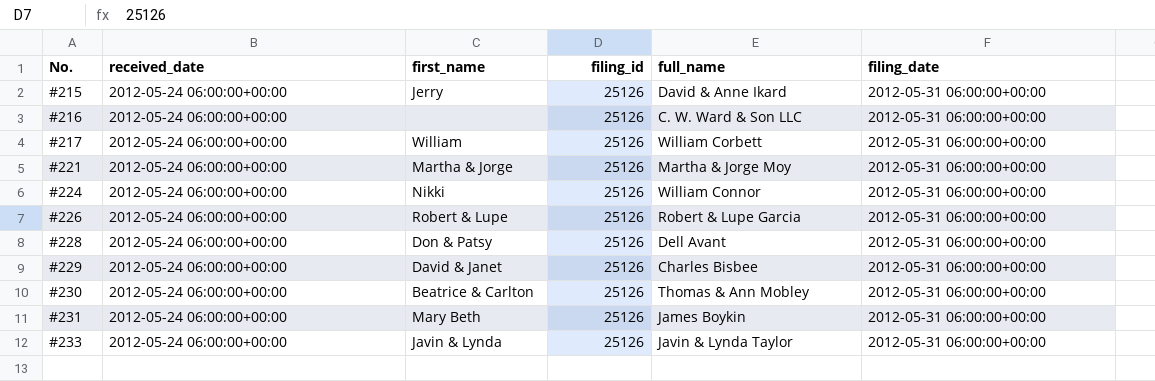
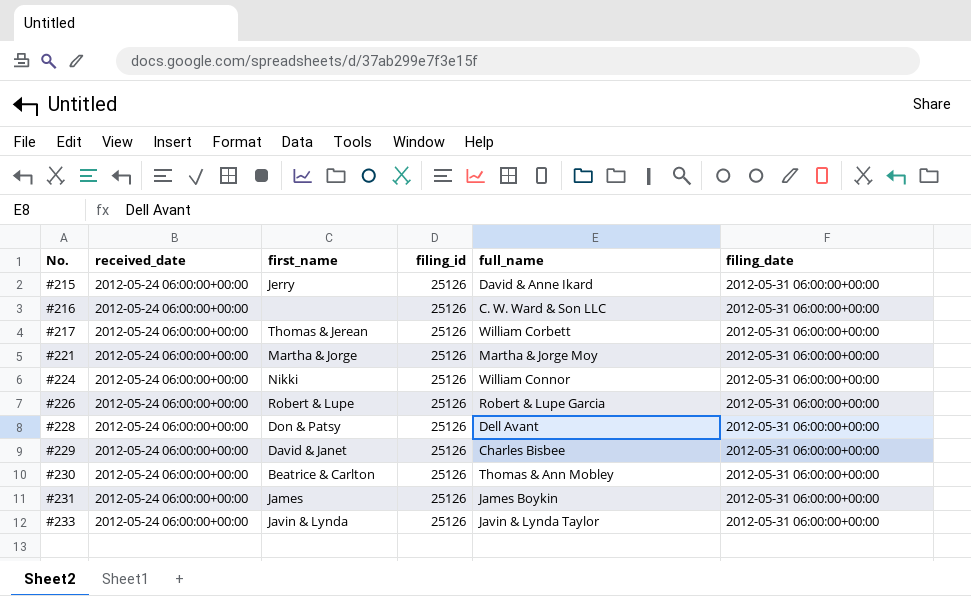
#217 | first_name: William -> Thomas & Jerean
#231 | first_name: Mary Beth -> James

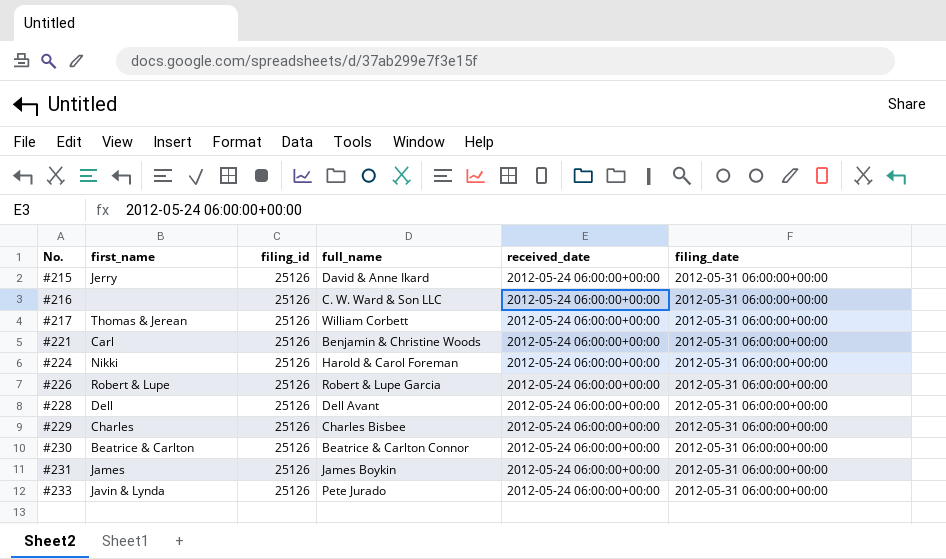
column received_date | position: 2 -> 5
#221 | first_name: Martha & Jorge -> Carl
#221 | full_name: Martha & Jorge Moy -> Benjamin & Christine Woods
#224 | full_name: William Connor -> Harold & Carol Foreman
#228 | first_name: Don & Patsy -> Dell
#229 | first_name: David & Janet -> Charles
#230 | full_name: Thomas & Ann Mobley -> Beatrice & Carlton Connor
#233 | full_name: Javin & Lynda Taylor -> Pete Jurado

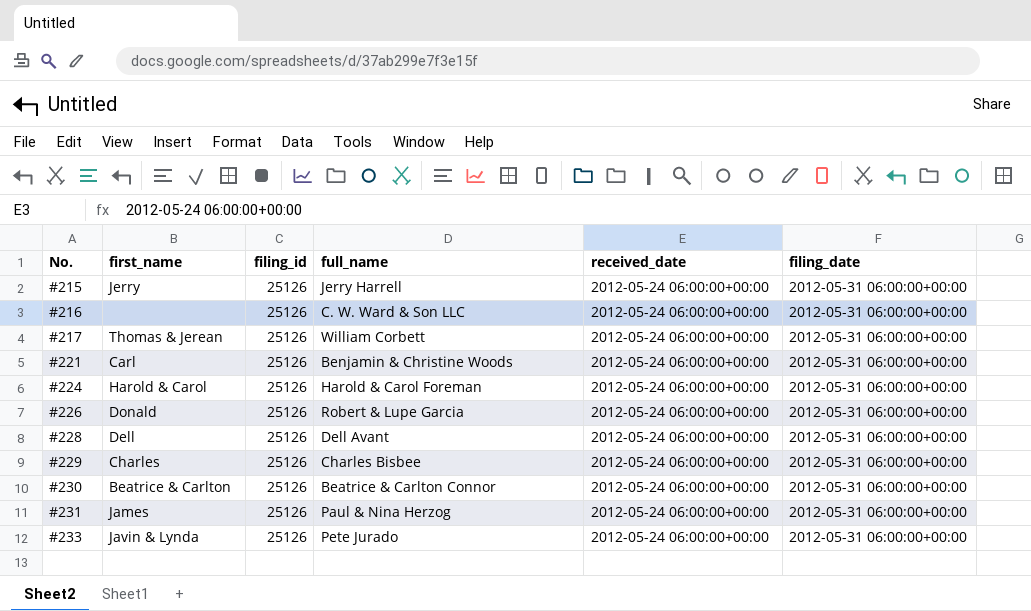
#215 | full_name: David & Anne Ikard -> Jerry Harrell
#224 | first_name: Nikki -> Harold & Carol
#226 | first_name: Robert & Lupe -> Donald
#231 | full_name: James Boykin -> Paul & Nina Herzog

